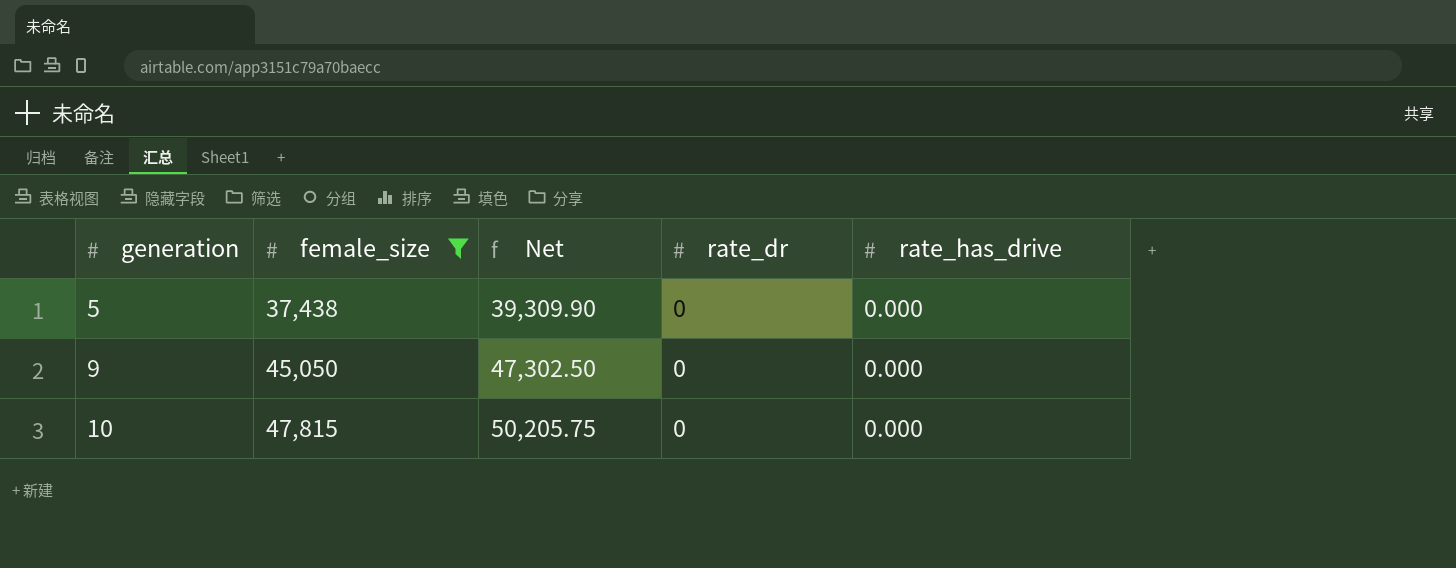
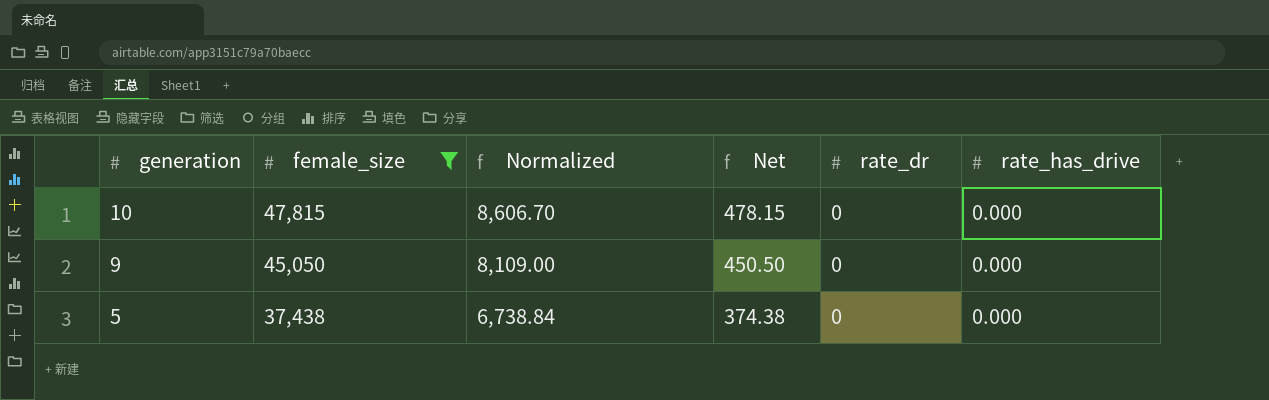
row order: generation ascending -> generation descending
column Normalized | formula: none -> [female_size] * 0.18
column Net | formula: [female_size] * 1.05 -> [female_size] * 0.01

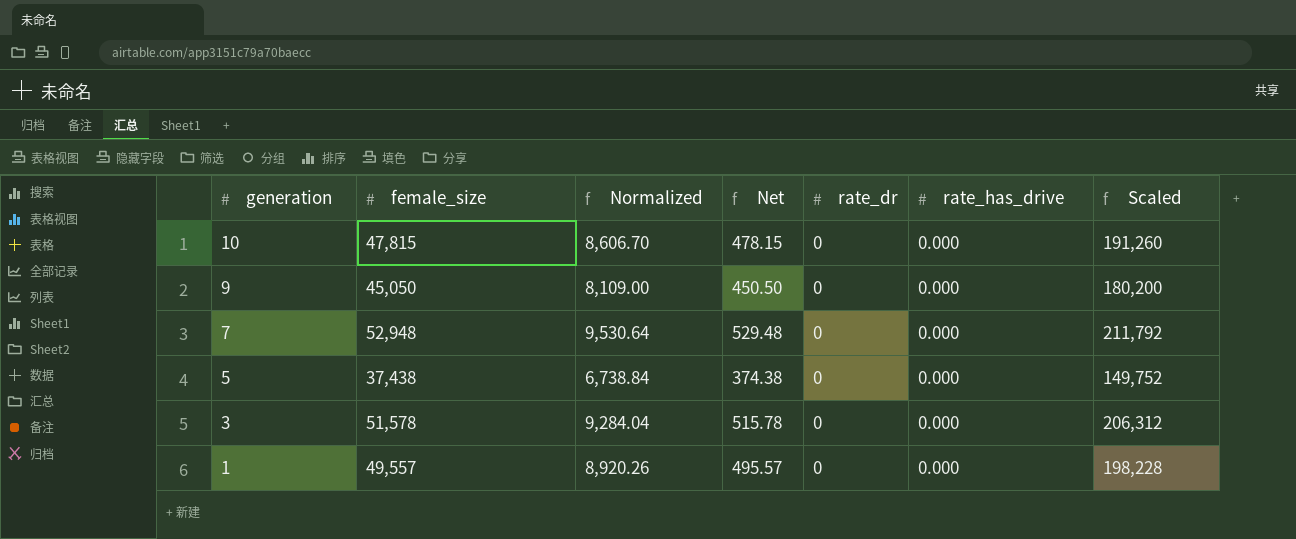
filter: female_size <= 47,815 -> none
column Scaled | formula: none -> [female_size] * 4

